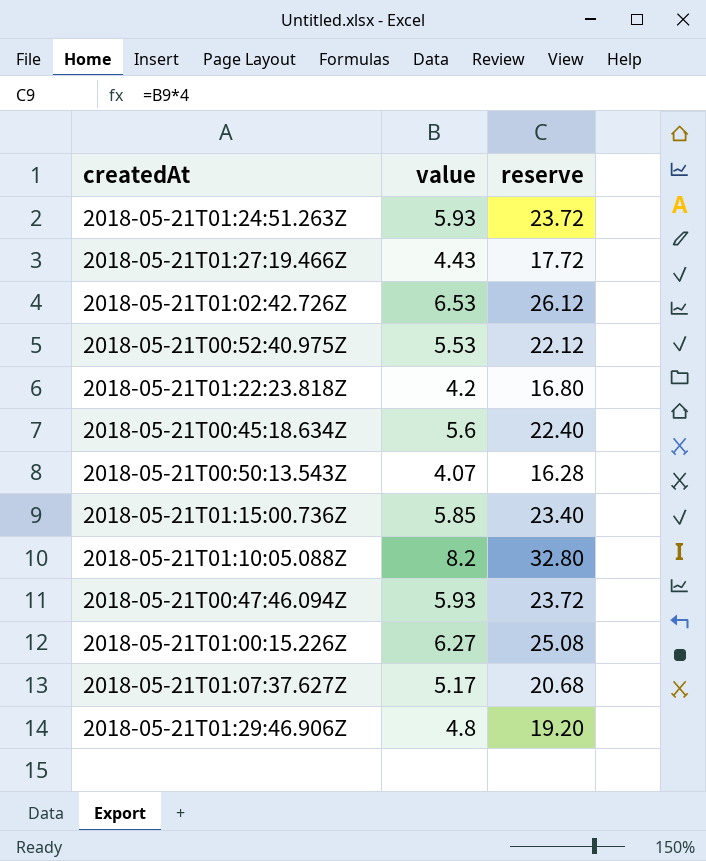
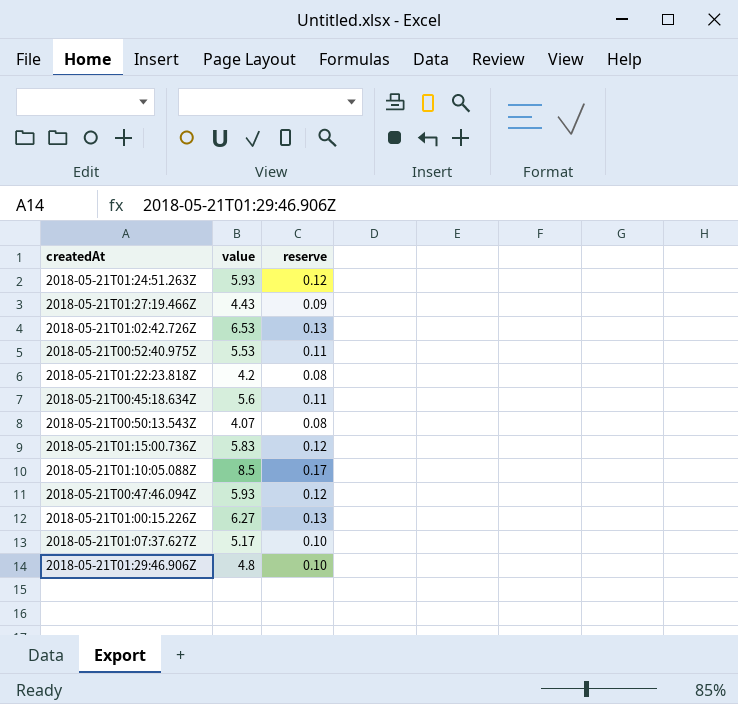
column reserve | formula: [value] * 4 -> [value] * 0.02
2018-05-21T01:15:00.736Z | value: 5.85 -> 5.83
2018-05-21T01:10:05.088Z | value: 8.2 -> 8.5

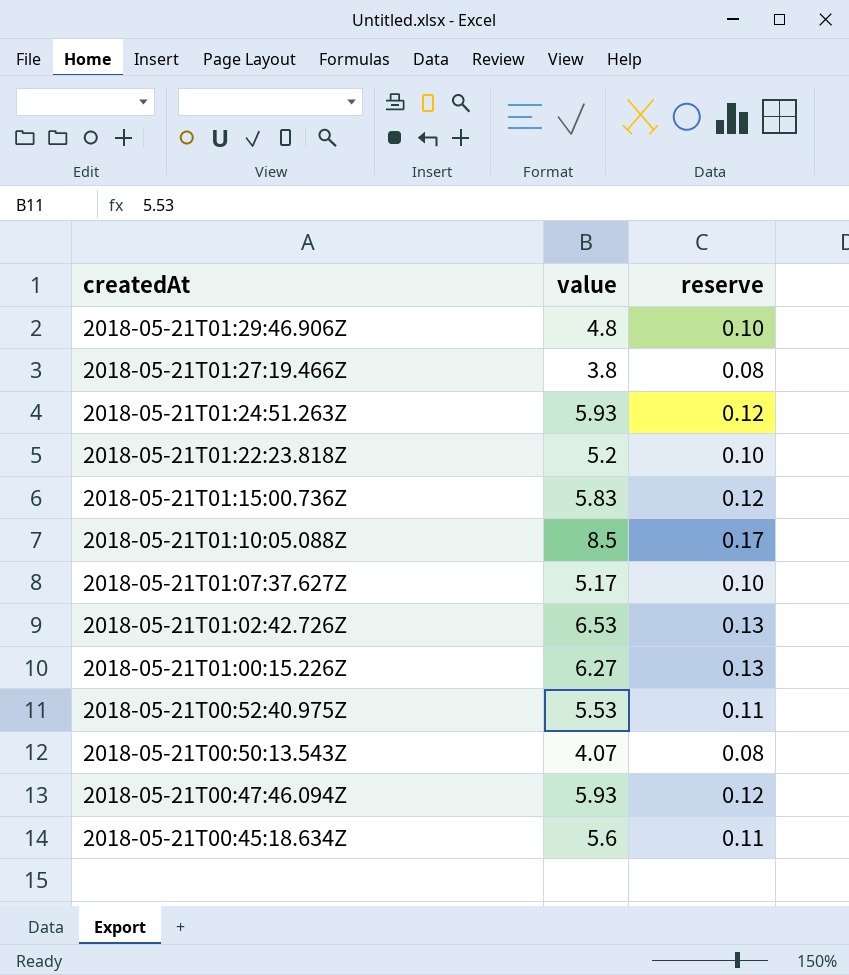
row order: none -> createdAt descending
2018-05-21T01:27:19.466Z | value: 4.43 -> 3.8
2018-05-21T01:27:19.466Z | reserve: 0.09 -> 0.08
2018-05-21T01:22:23.818Z | value: 4.2 -> 5.2
2018-05-21T01:22:23.818Z | reserve: 0.08 -> 0.10

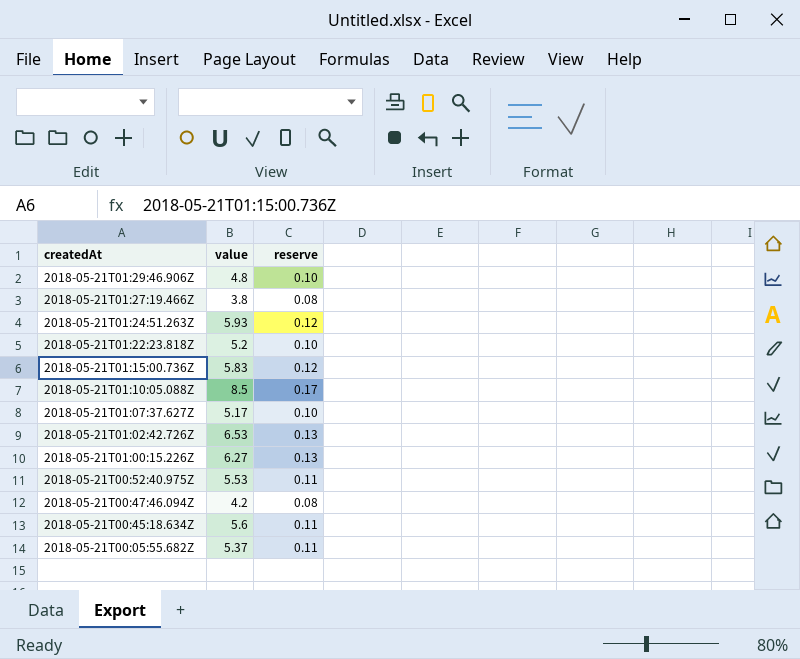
row 2018-05-21T00:50:13.543Z: 4.07 | 0.08 -> none
2018-05-21T00:47:46.094Z | value: 5.93 -> 4.2
2018-05-21T00:47:46.094Z | reserve: 0.12 -> 0.08
row 2018-05-21T00:05:55.682Z: none -> 5.37 | 0.11

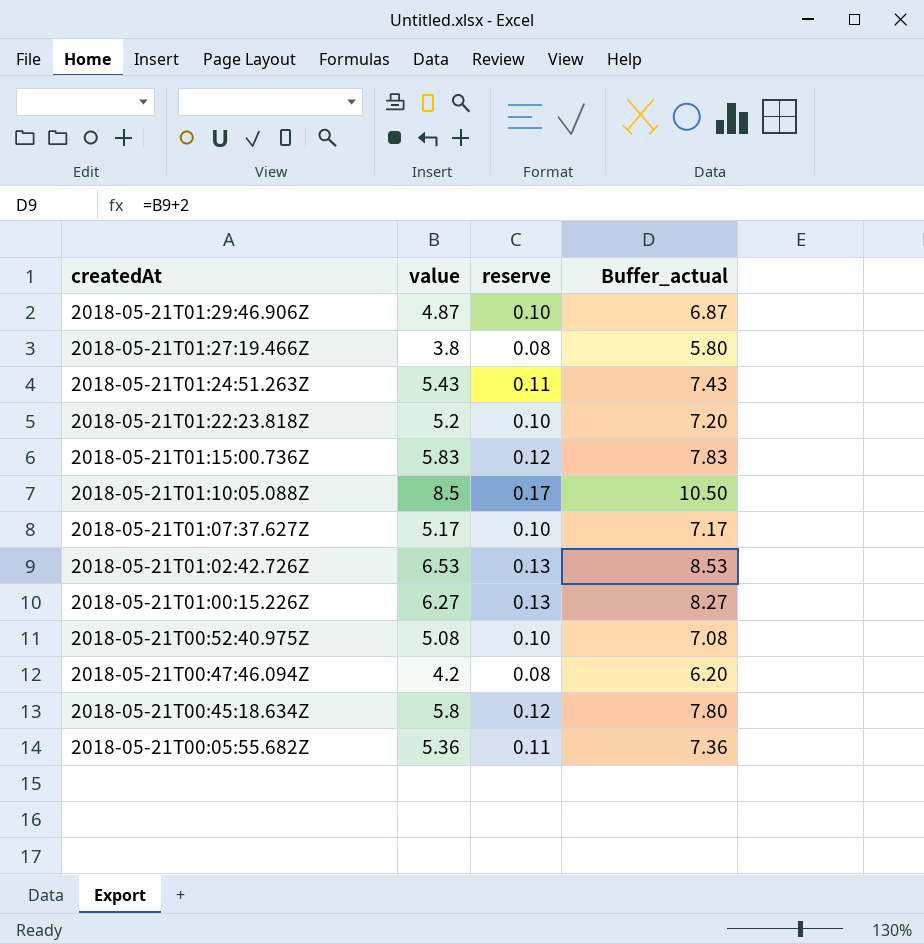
column Buffer_actual | formula: none -> [value] + 2
2018-05-21T01:29:46.906Z | value: 4.8 -> 4.87
2018-05-21T01:24:51.263Z | value: 5.93 -> 5.43
2018-05-21T01:24:51.263Z | reserve: 0.12 -> 0.11
2018-05-21T00:52:40.975Z | value: 5.53 -> 5.08
2018-05-21T00:52:40.975Z | reserve: 0.11 -> 0.10
2018-05-21T00:45:18.634Z | value: 5.6 -> 5.8
2018-05-21T00:45:18.634Z | reserve: 0.11 -> 0.12
2018-05-21T00:05:55.682Z | value: 5.37 -> 5.36

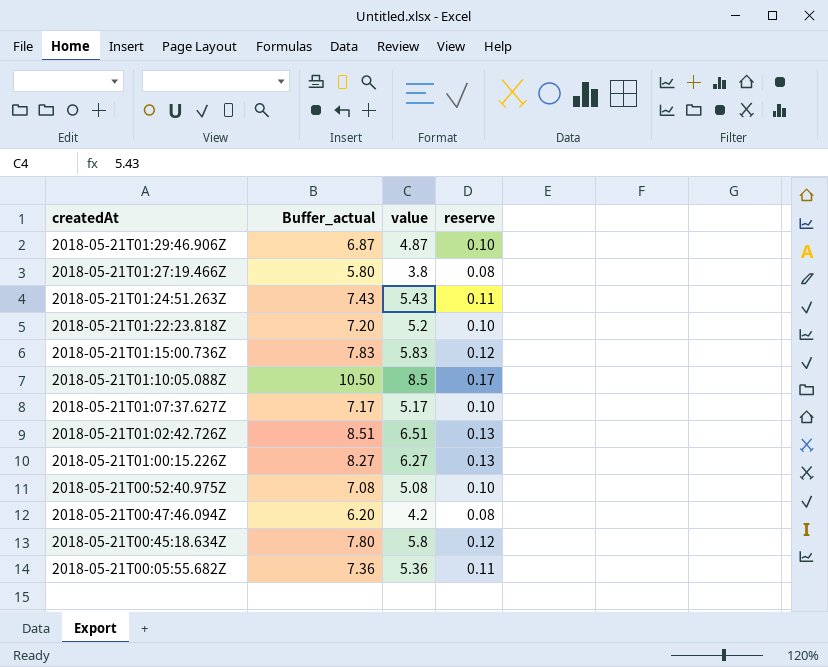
column Buffer_actual | position: 4 -> 2
2018-05-21T01:02:42.726Z | Buffer_actual: 8.53 -> 8.51
2018-05-21T01:02:42.726Z | value: 6.53 -> 6.51

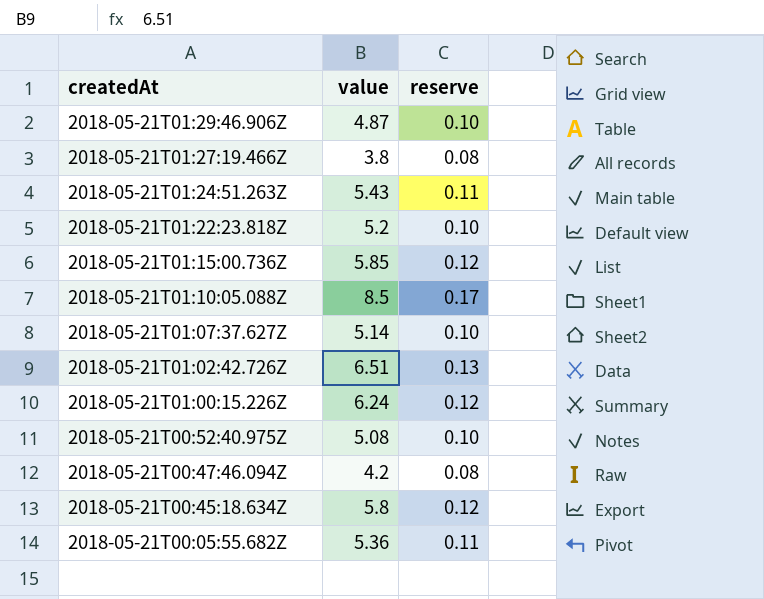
column Buffer_actual | formula: [value] + 2 -> none
2018-05-21T01:15:00.736Z | value: 5.83 -> 5.85
2018-05-21T01:07:37.627Z | value: 5.17 -> 5.14
2018-05-21T01:00:15.226Z | value: 6.27 -> 6.24
2018-05-21T01:00:15.226Z | reserve: 0.13 -> 0.12

